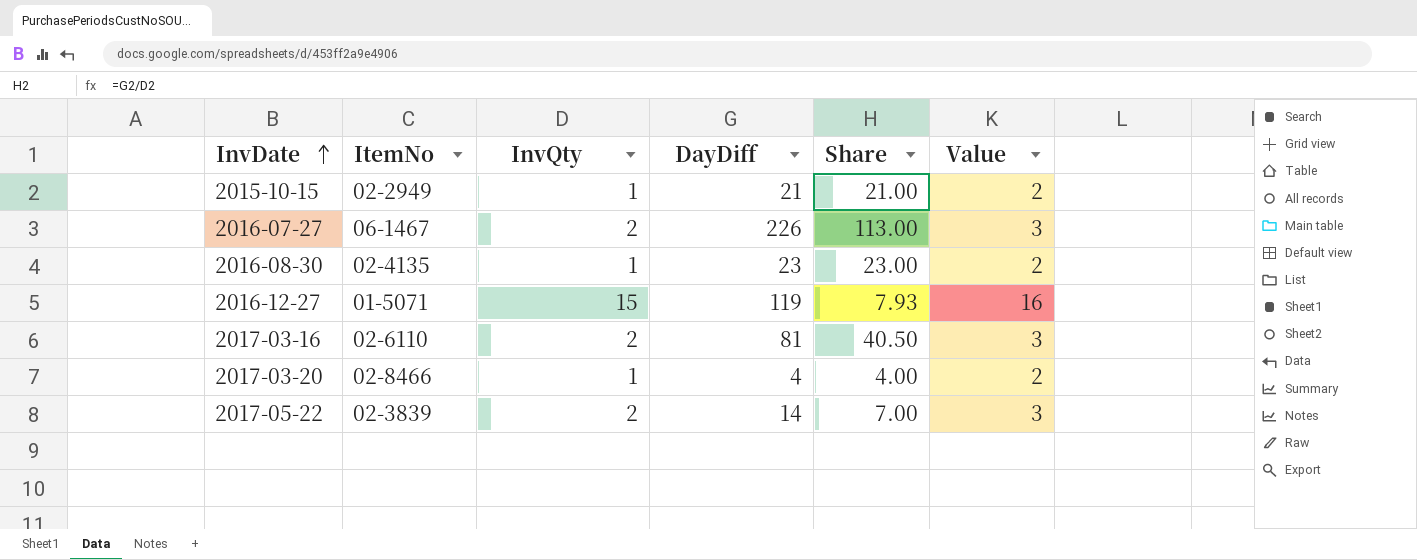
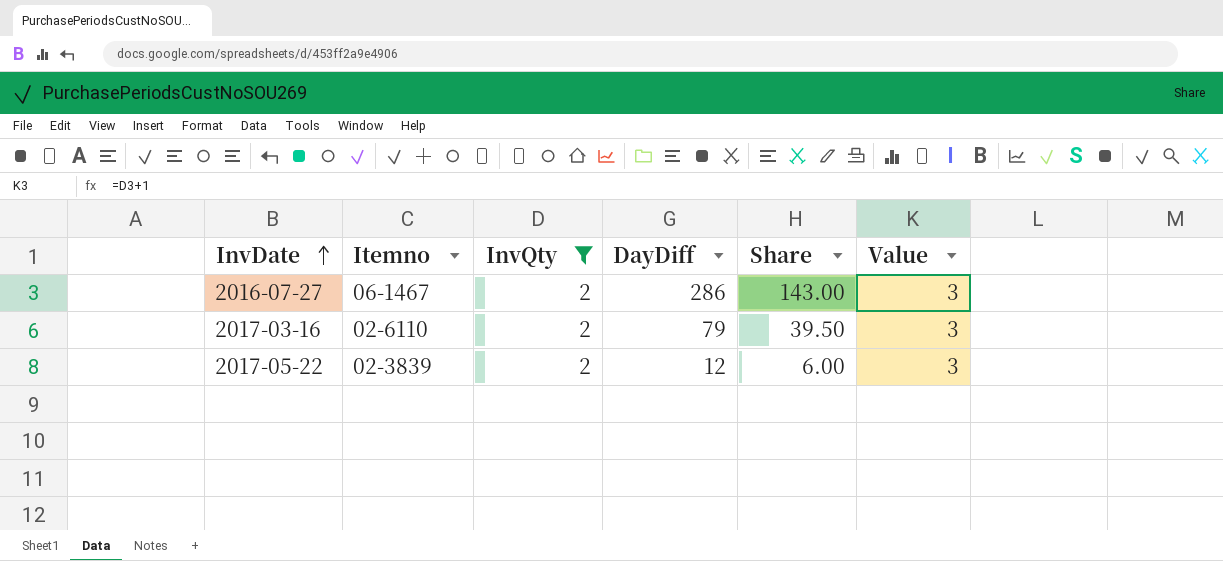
filter: none -> InvQty = 2
column name: ItemNo -> Itemno
2016-07-27 | DayDiff: 226 -> 286
2016-07-27 | Share: 113.00 -> 143.00
2017-03-16 | DayDiff: 81 -> 79
2017-03-16 | Share: 40.50 -> 39.50
2017-05-22 | DayDiff: 14 -> 12
2017-05-22 | Share: 7.00 -> 6.00

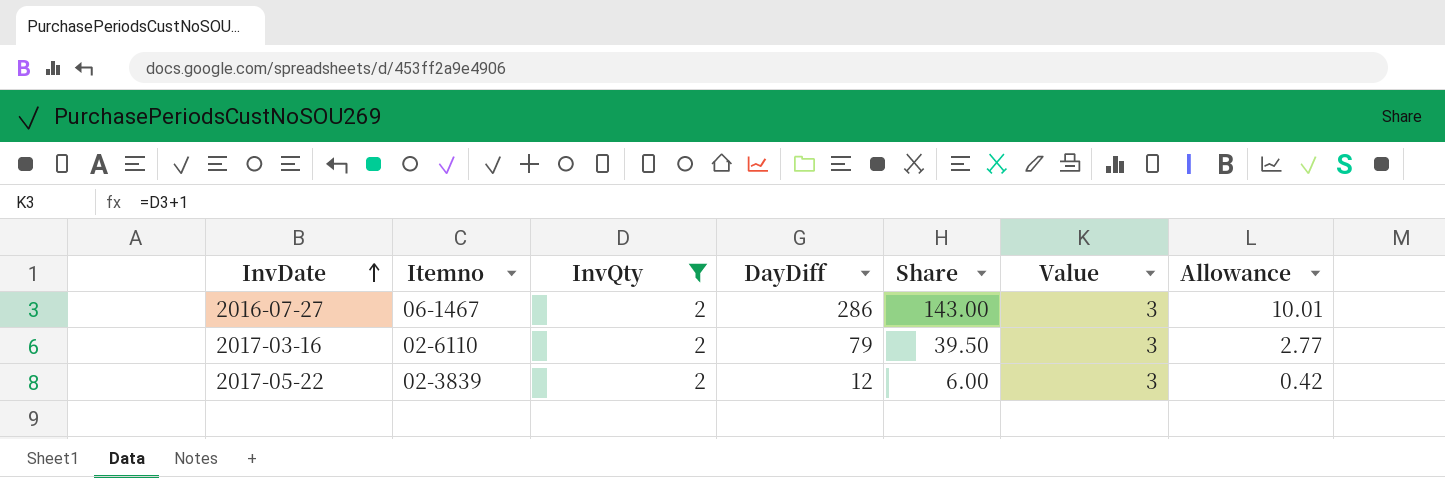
column Allowance | formula: none -> [Share] * 0.07

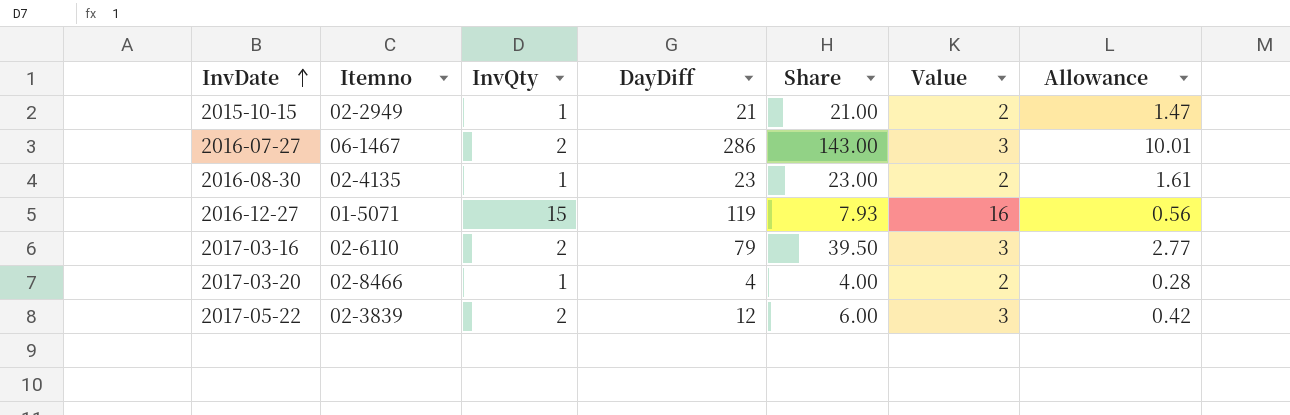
filter: InvQty = 2 -> none

